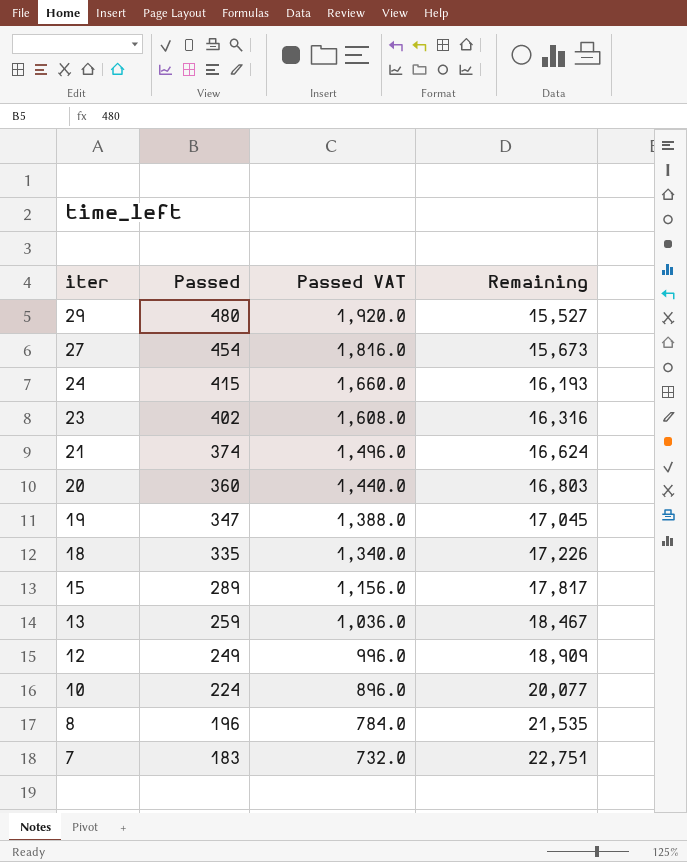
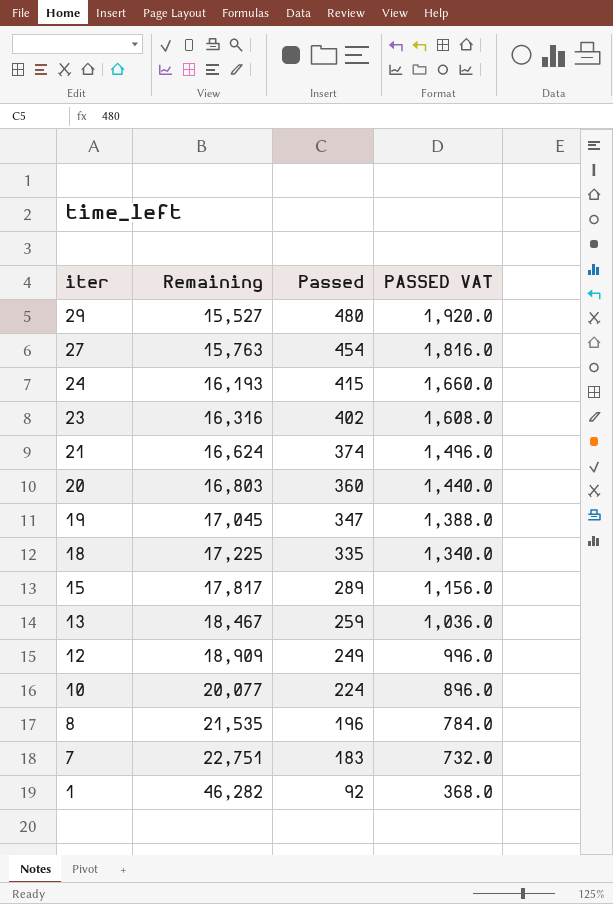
column Remaining | position: 4 -> 2
column name: Passed VAT -> PASSED VAT
27 | Remaining: 15,673 -> 15,763
18 | Remaining: 17,226 -> 17,225
row 1: none -> 46,282 | 92 | 368.0

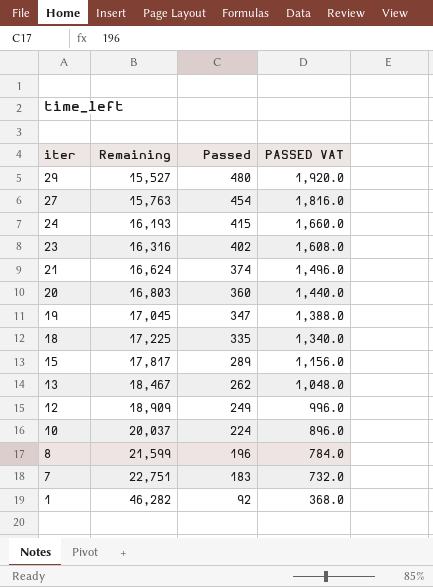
13 | Passed: 259 -> 262
13 | PASSED VAT: 1,036.0 -> 1,048.0
10 | Remaining: 20,077 -> 20,037
8 | Remaining: 21,535 -> 21,599

